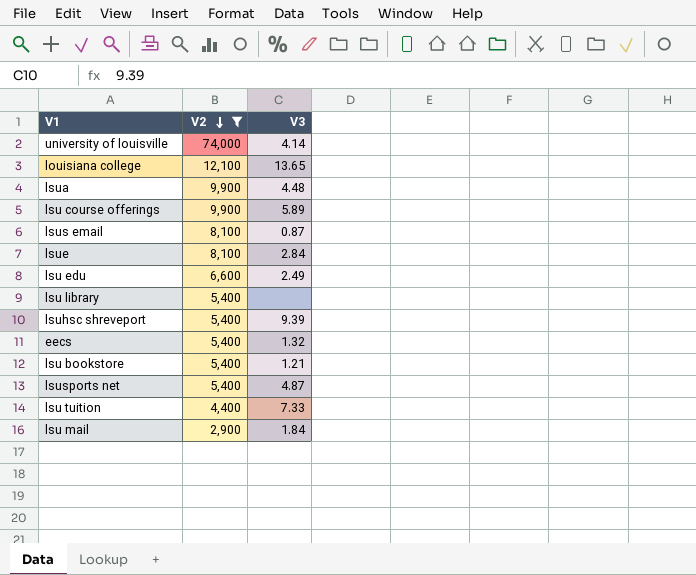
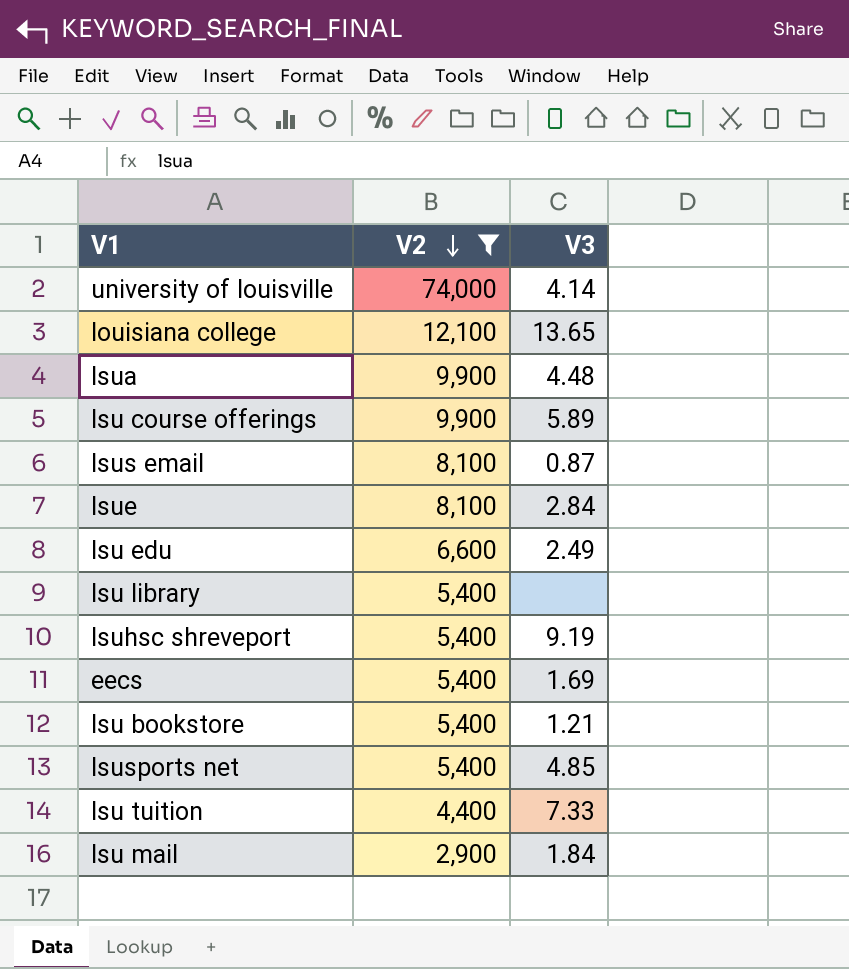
lsuhsc shreveport | V3: 9.39 -> 9.19
eecs | V3: 1.32 -> 1.69
lsusports net | V3: 4.87 -> 4.85

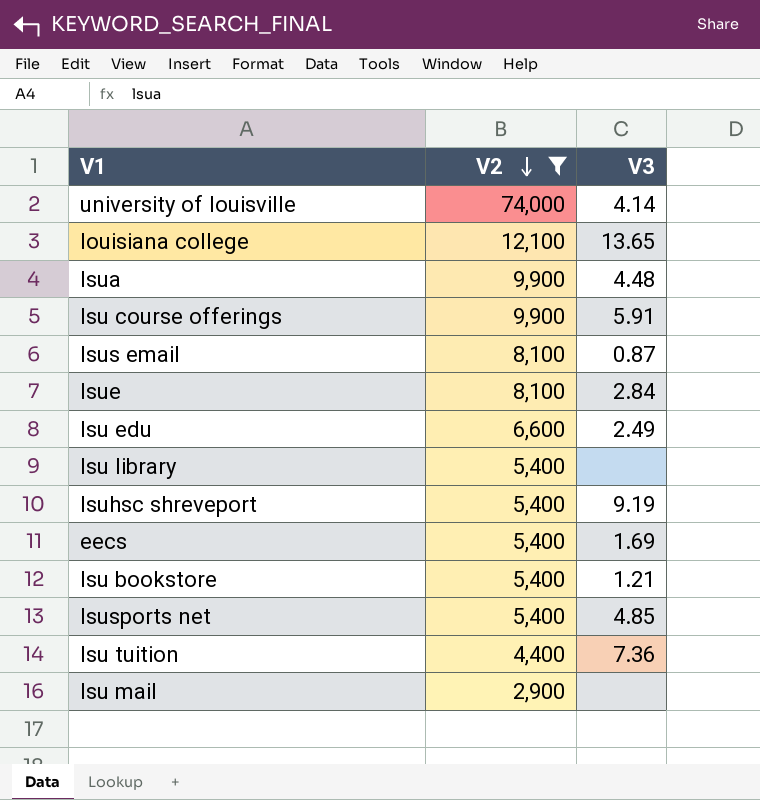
lsu course offerings | V3: 5.89 -> 5.91
lsu tuition | V3: 7.33 -> 7.36
lsu mail | V3: 1.84 -> none

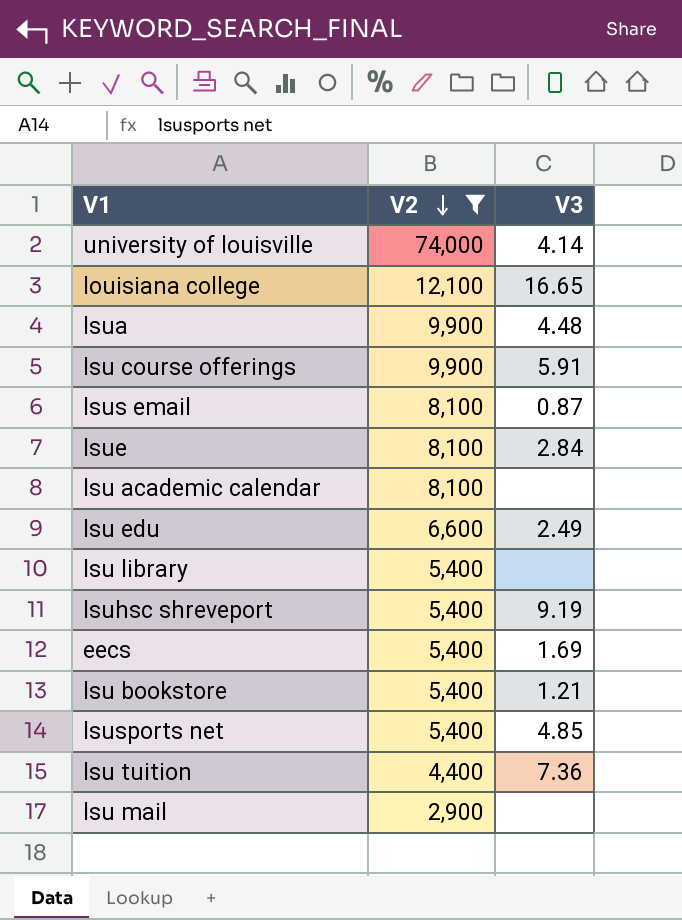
louisiana college | V3: 13.65 -> 16.65
row lsu academic calendar: none -> 8,100 | none

